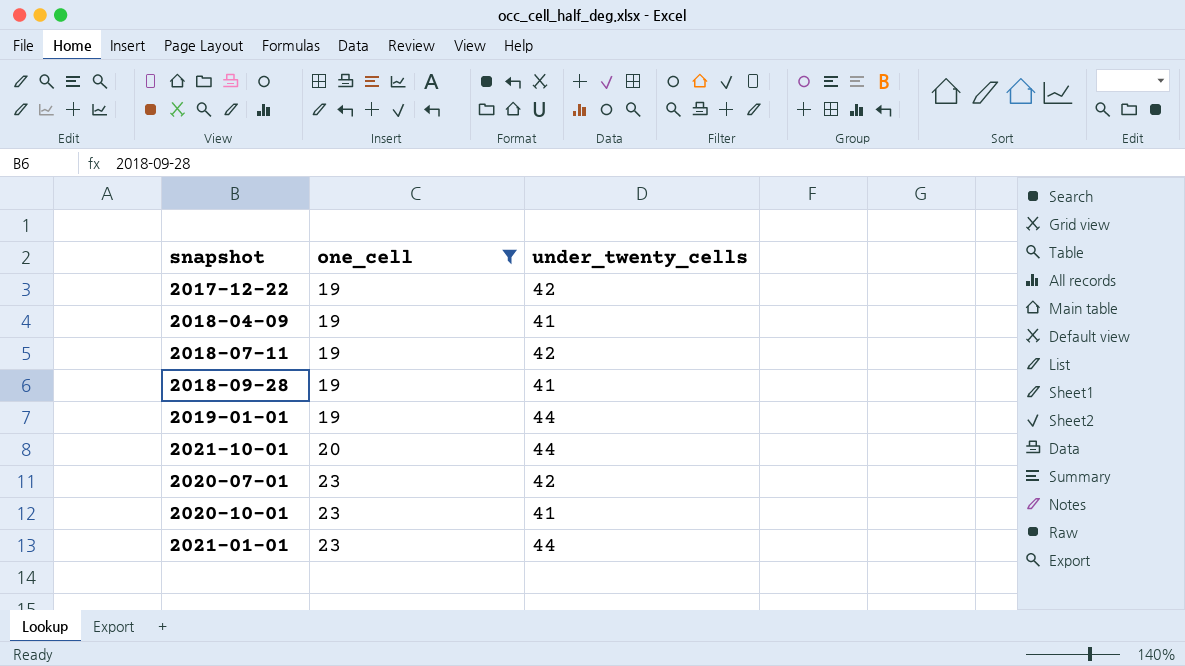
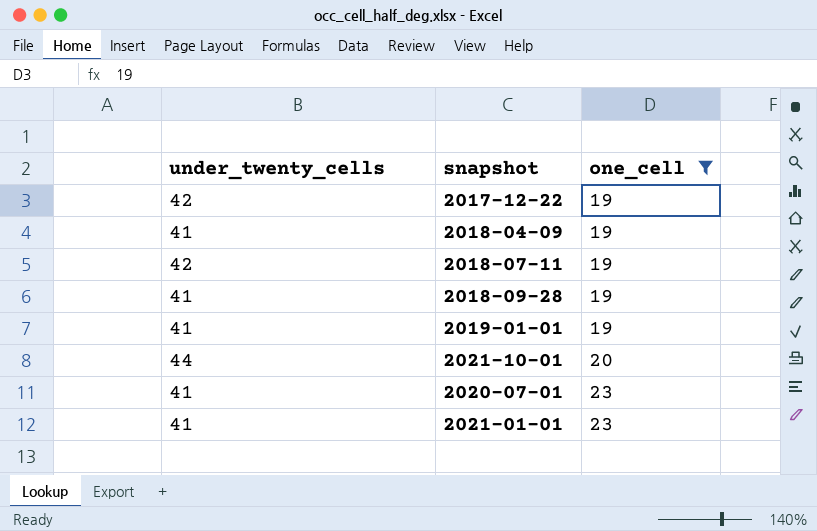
column under_twenty_cells | position: 3 -> 1
row 2020-10-01: 23 | 41 -> none
2019-01-01 | under_twenty_cells: 44 -> 41
2020-07-01 | under_twenty_cells: 42 -> 41
2021-01-01 | under_twenty_cells: 44 -> 41

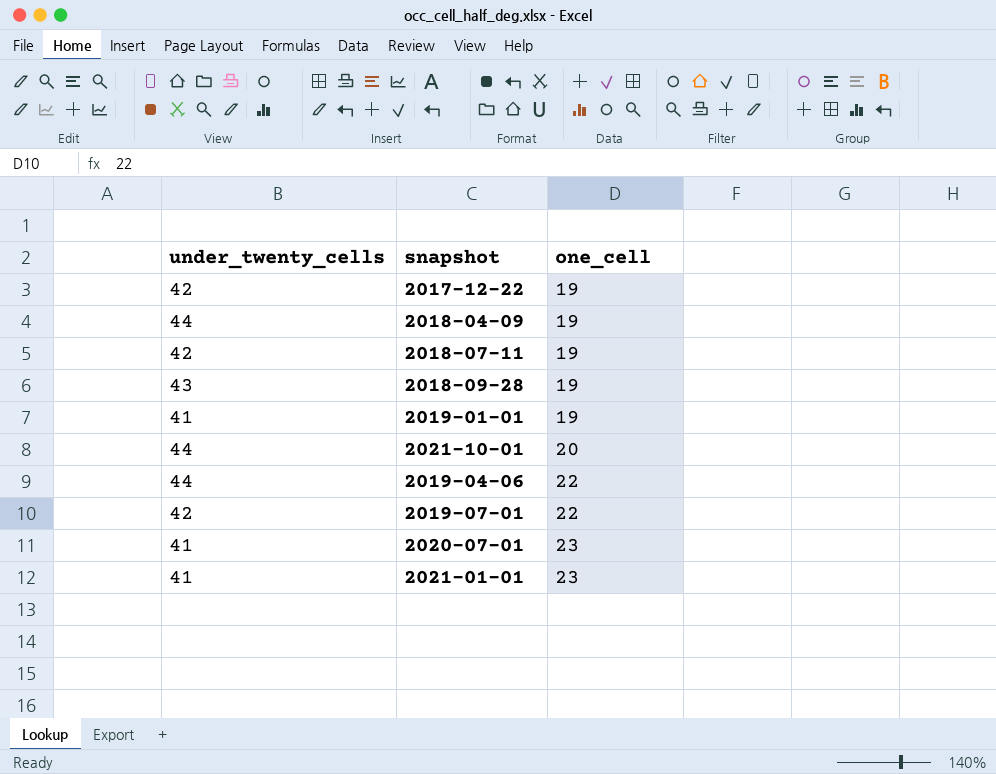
filter: one_cell != 22 -> none
2018-04-09 | under_twenty_cells: 41 -> 44
2018-09-28 | under_twenty_cells: 41 -> 43

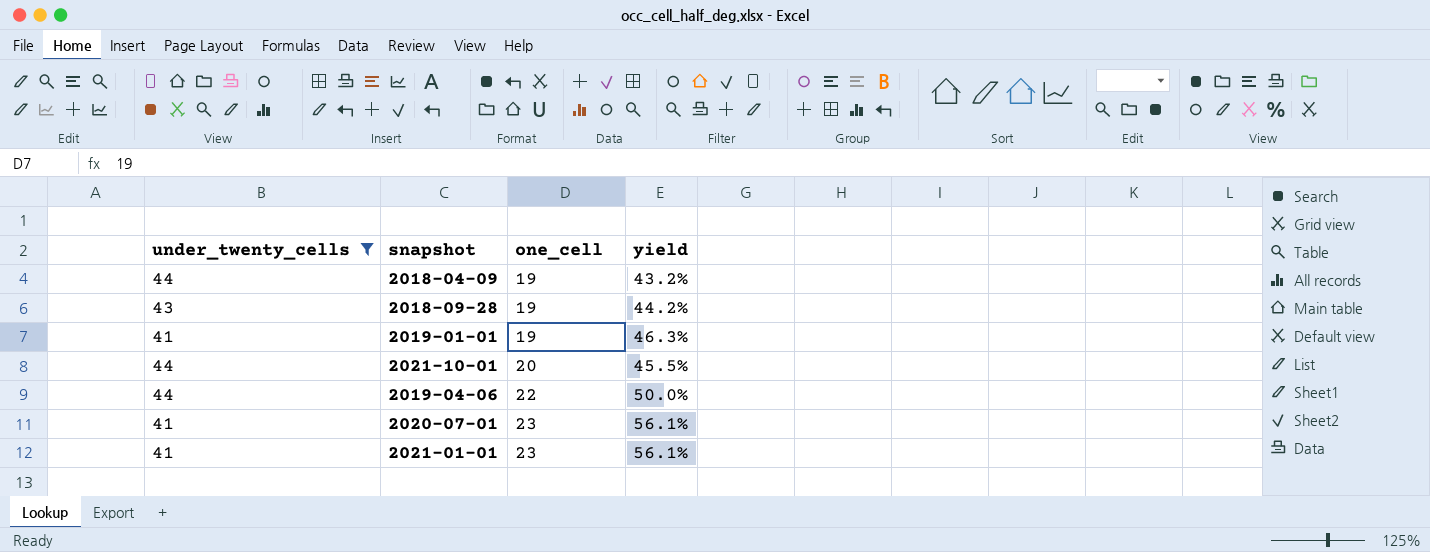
filter: none -> under_twenty_cells != 42
column yield | formula: none -> [one_cell] / [under_twenty_cells]

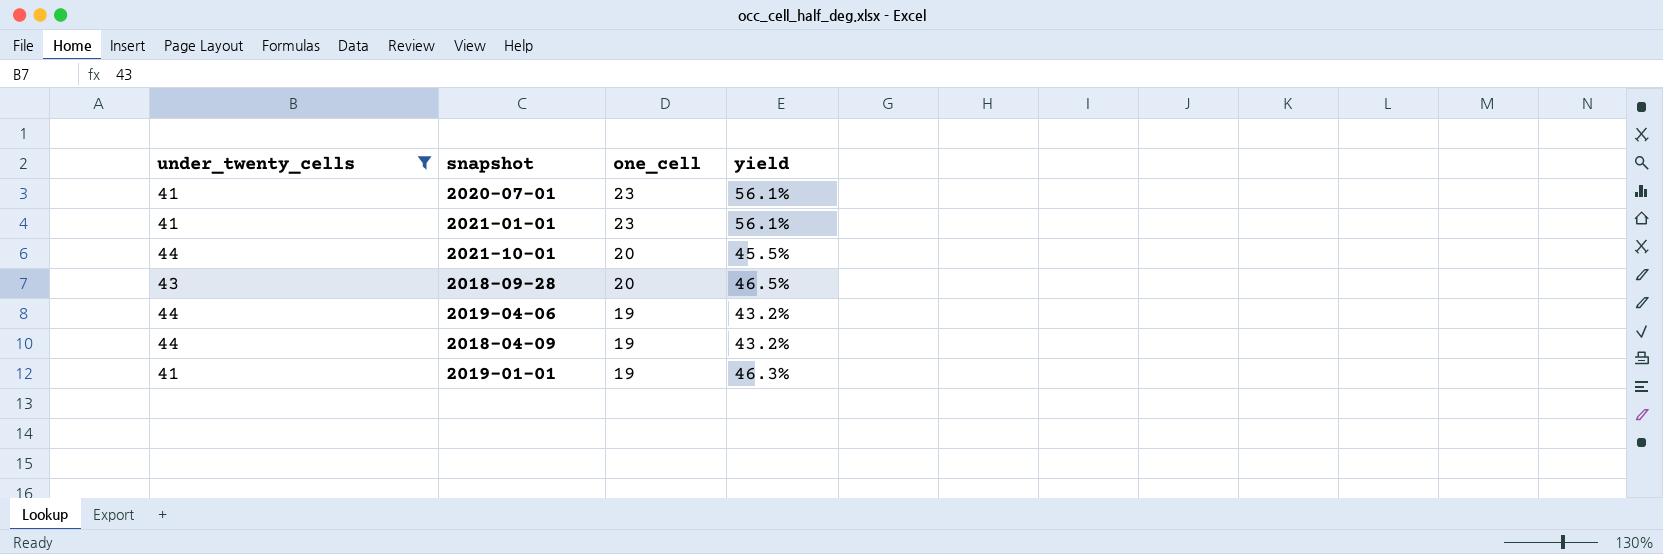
row order: one_cell ascending -> one_cell descending
2018-09-28 | one_cell: 19 -> 20
2018-09-28 | yield: 44.2% -> 46.5%
2019-04-06 | one_cell: 22 -> 19
2019-04-06 | yield: 50.0% -> 43.2%

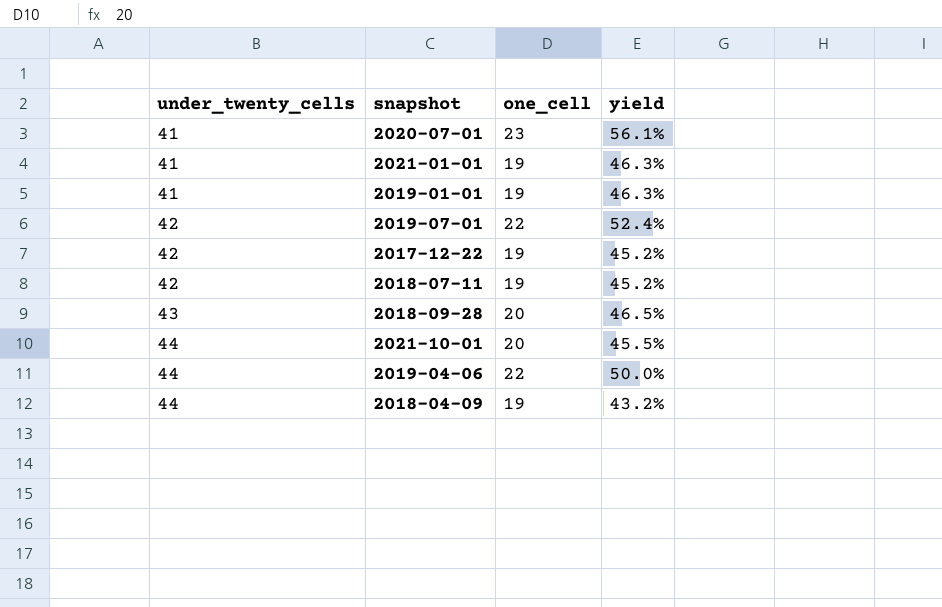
filter: under_twenty_cells != 42 -> none
row order: one_cell descending -> under_twenty_cells ascending
2021-01-01 | one_cell: 23 -> 19
2021-01-01 | yield: 56.1% -> 46.3%
2019-04-06 | one_cell: 19 -> 22
2019-04-06 | yield: 43.2% -> 50.0%

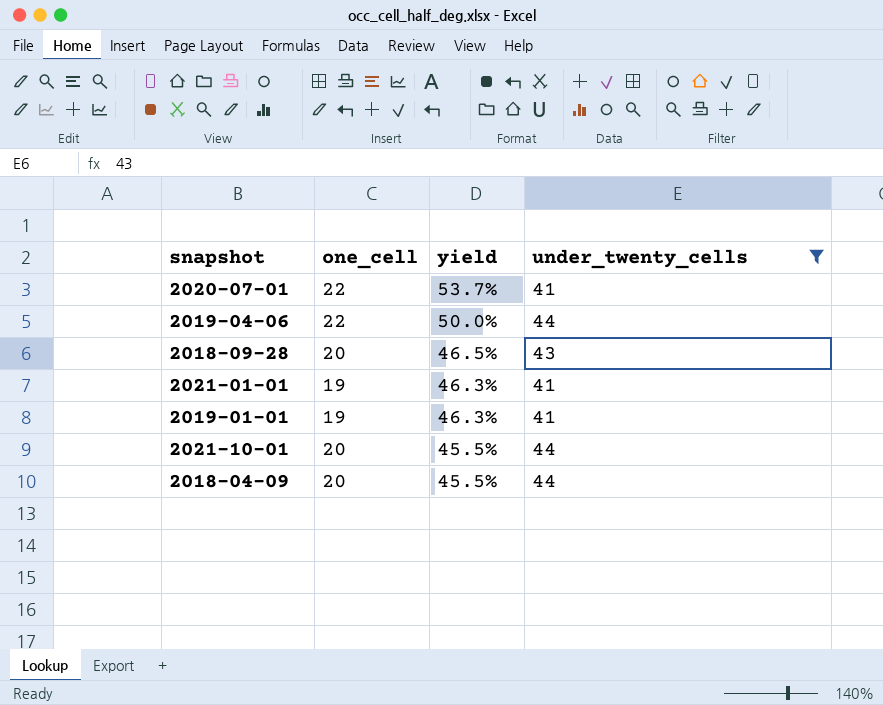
filter: none -> under_twenty_cells != 42
row order: under_twenty_cells ascending -> yield descending
column under_twenty_cells | position: 1 -> 4
2020-07-01 | one_cell: 23 -> 22
2020-07-01 | yield: 56.1% -> 53.7%
2018-04-09 | one_cell: 19 -> 20
2018-04-09 | yield: 43.2% -> 45.5%

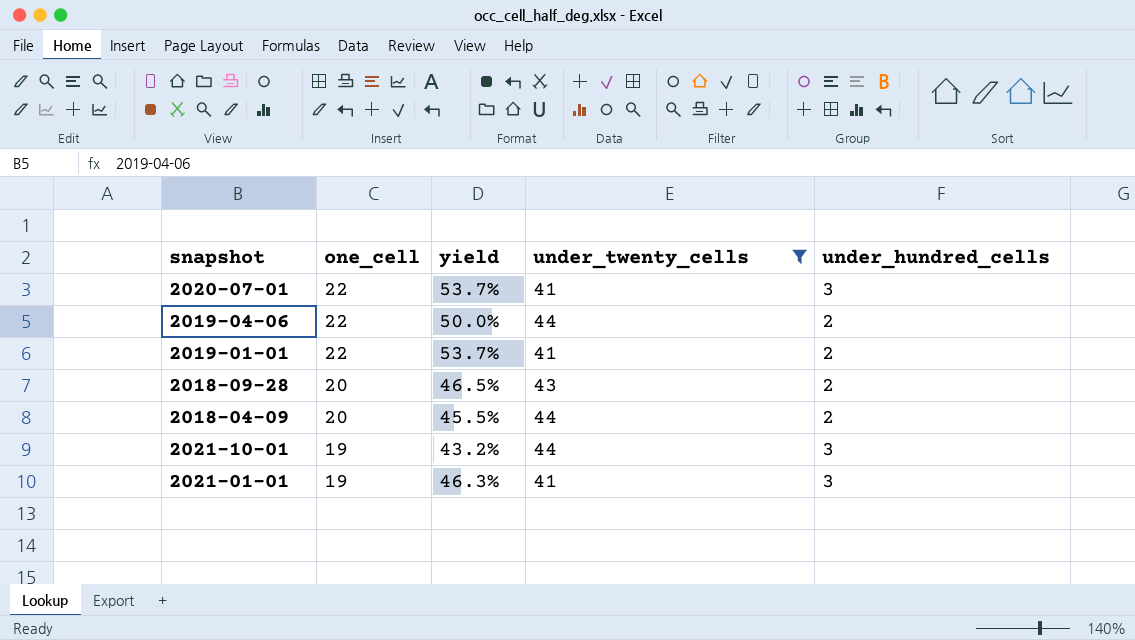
row order: yield descending -> one_cell descending
column under_hundred_cells | position: none -> 5
2019-01-01 | one_cell: 19 -> 22
2019-01-01 | yield: 46.3% -> 53.7%
2021-10-01 | one_cell: 20 -> 19
2021-10-01 | yield: 45.5% -> 43.2%

